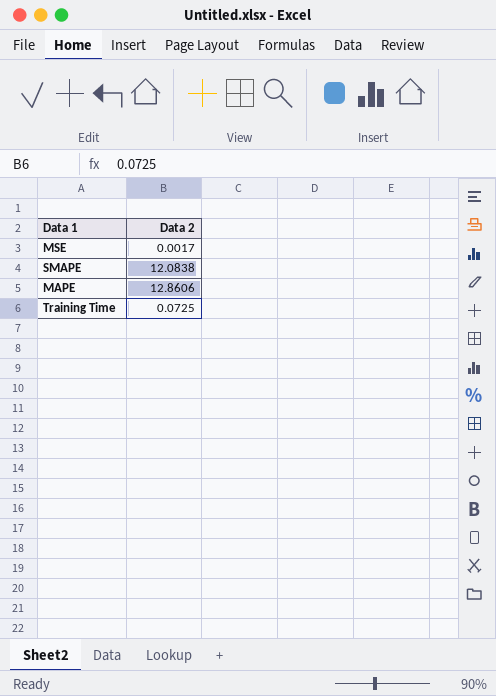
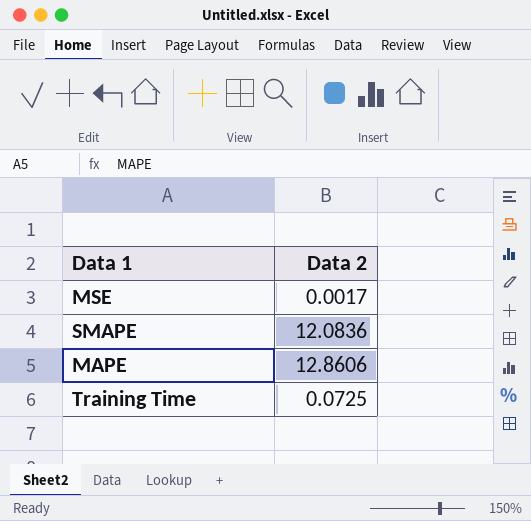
SMAPE | Data 2: 12.0838 -> 12.0836

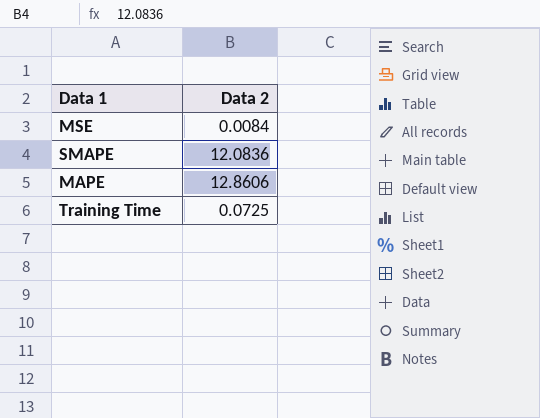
MSE | Data 2: 0.0017 -> 0.0084

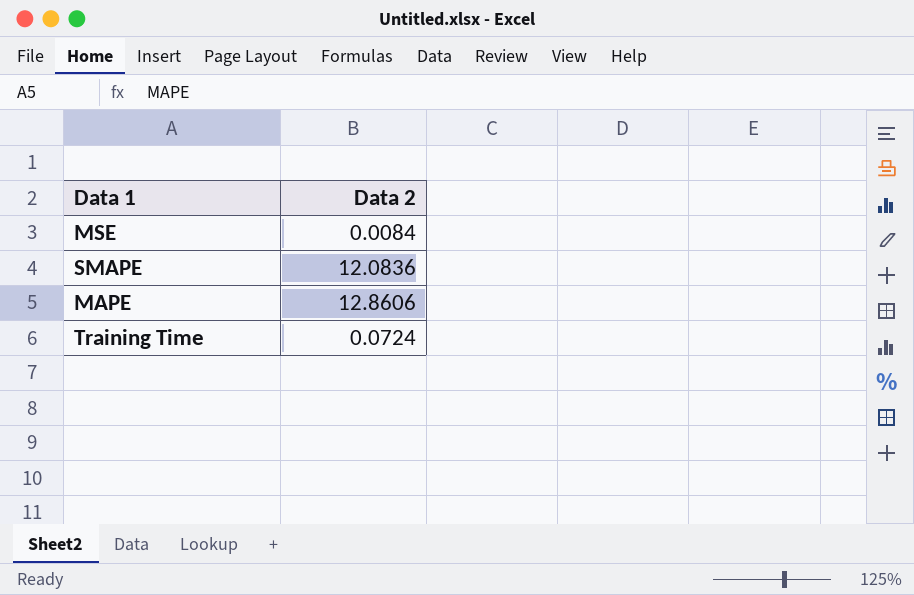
Training Time | Data 2: 0.0725 -> 0.0724

